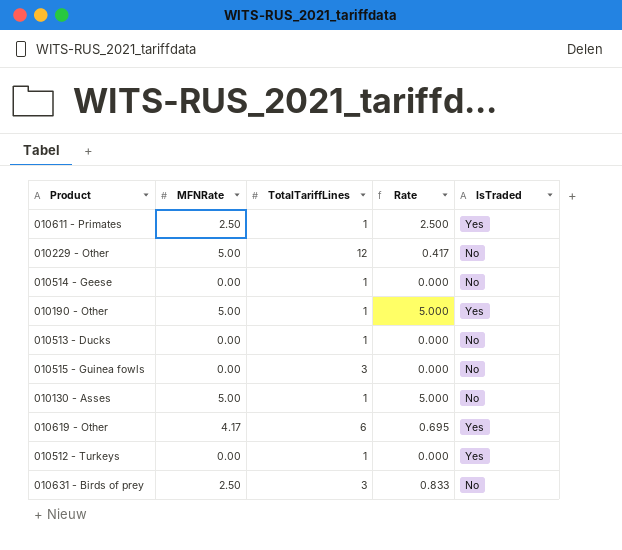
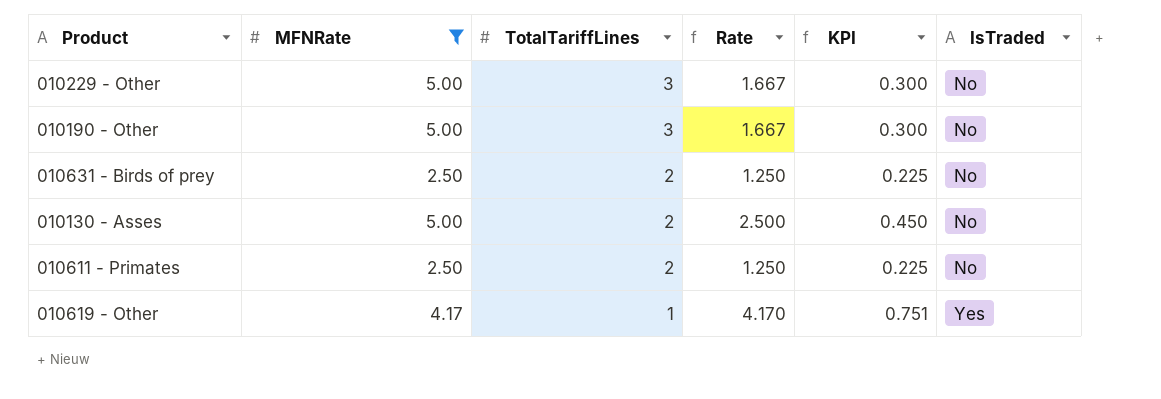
filter: none -> MFNRate != 0.00
row order: none -> TotalTariffLines descending
column KPI | formula: none -> [Rate] * 0.18
010229 - Other | TotalTariffLines: 12 -> 3
010229 - Other | Rate: 0.417 -> 1.667
010190 - Other | TotalTariffLines: 1 -> 3
010190 - Other | Rate: 5.000 -> 1.667
010190 - Other | IsTraded: Yes -> No
010631 - Birds of prey | TotalTariffLines: 3 -> 2
010631 - Birds of prey | Rate: 0.833 -> 1.250
010130 - Asses | TotalTariffLines: 1 -> 2
010130 - Asses | Rate: 5.000 -> 2.500
010611 - Primates | TotalTariffLines: 1 -> 2
010611 - Primates | Rate: 2.500 -> 1.250
010611 - Primates | IsTraded: Yes -> No
010619 - Other | TotalTariffLines: 6 -> 1
010619 - Other | Rate: 0.695 -> 4.170

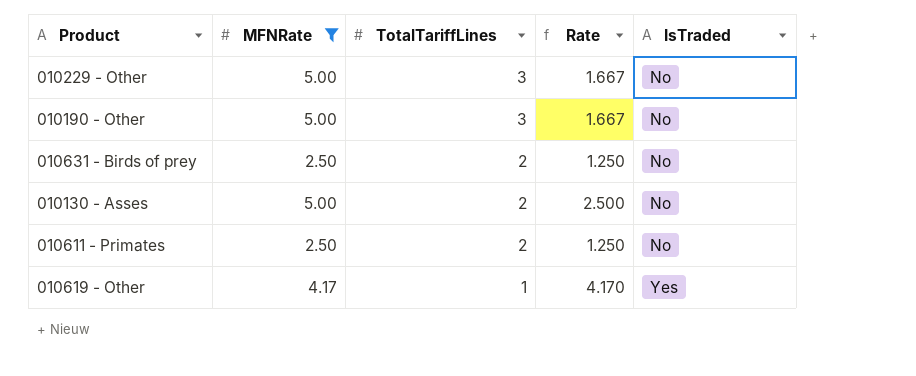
column KPI | formula: [Rate] * 0.18 -> none

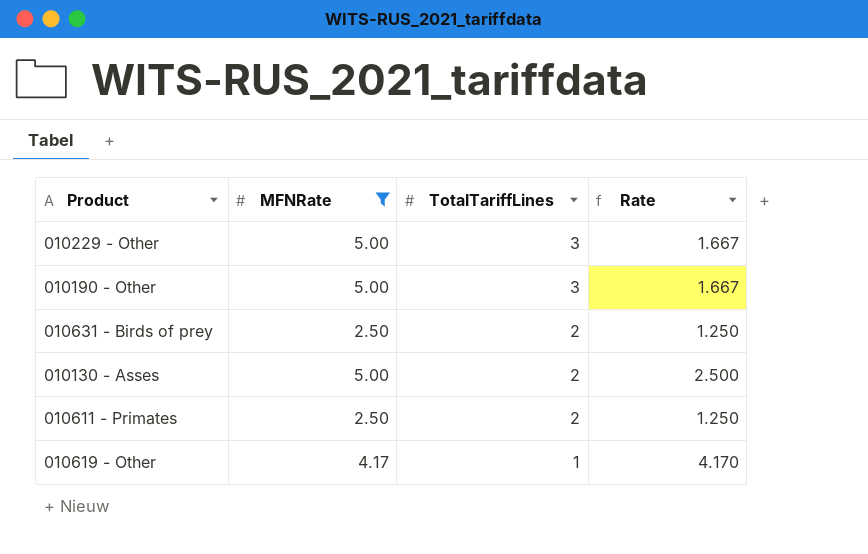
column IsTraded | position: 5 -> none

